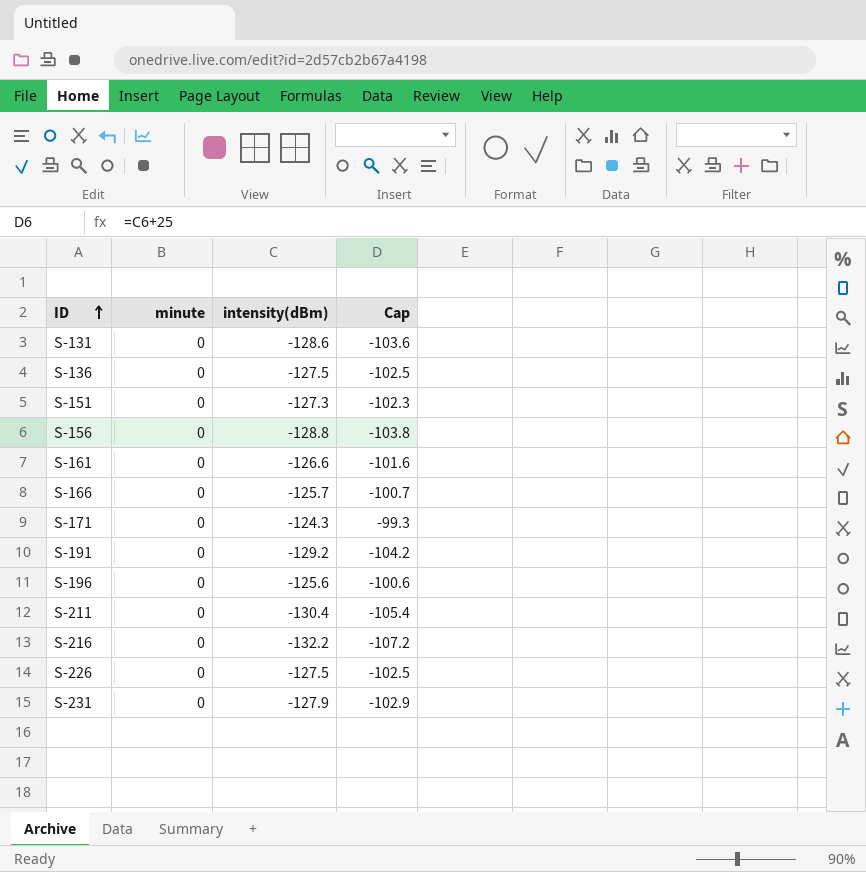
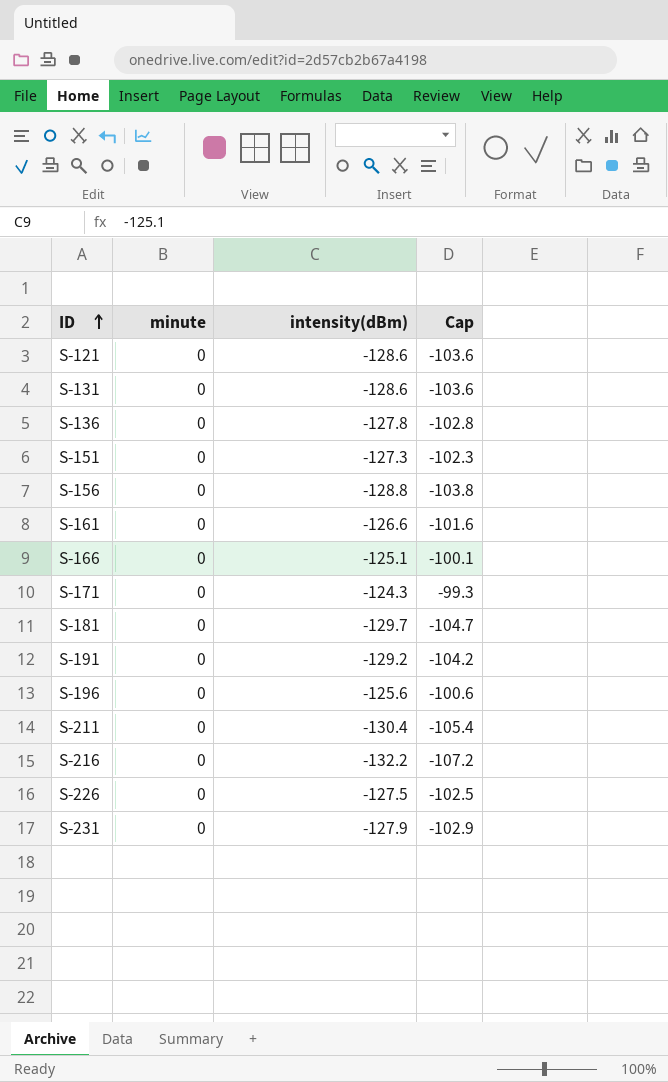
row S-121: none -> 0 | -128.6 | -103.6
S-136 | intensity(dBm): -127.5 -> -127.8
S-136 | Cap: -102.5 -> -102.8
S-166 | intensity(dBm): -125.7 -> -125.1
S-166 | Cap: -100.7 -> -100.1
row S-181: none -> 0 | -129.7 | -104.7

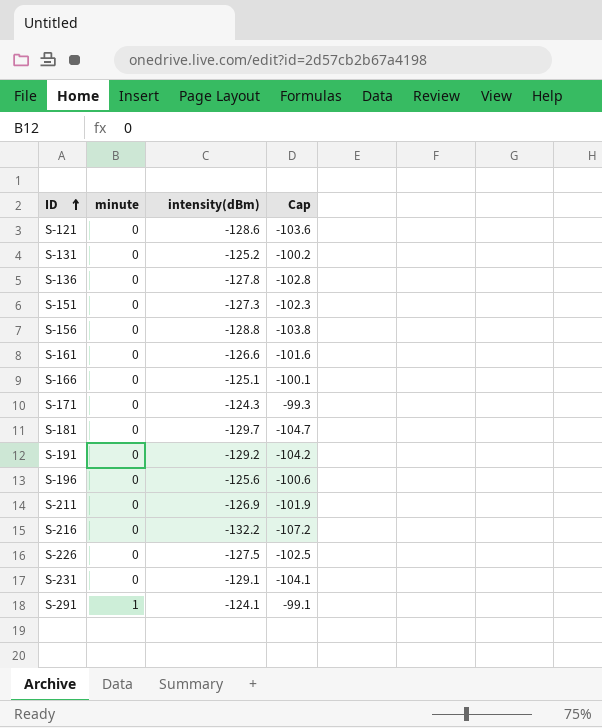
S-131 | intensity(dBm): -128.6 -> -125.2
S-131 | Cap: -103.6 -> -100.2
S-211 | intensity(dBm): -130.4 -> -126.9
S-211 | Cap: -105.4 -> -101.9
S-231 | intensity(dBm): -127.9 -> -129.1
S-231 | Cap: -102.9 -> -104.1
row S-291: none -> 1 | -124.1 | -99.1

